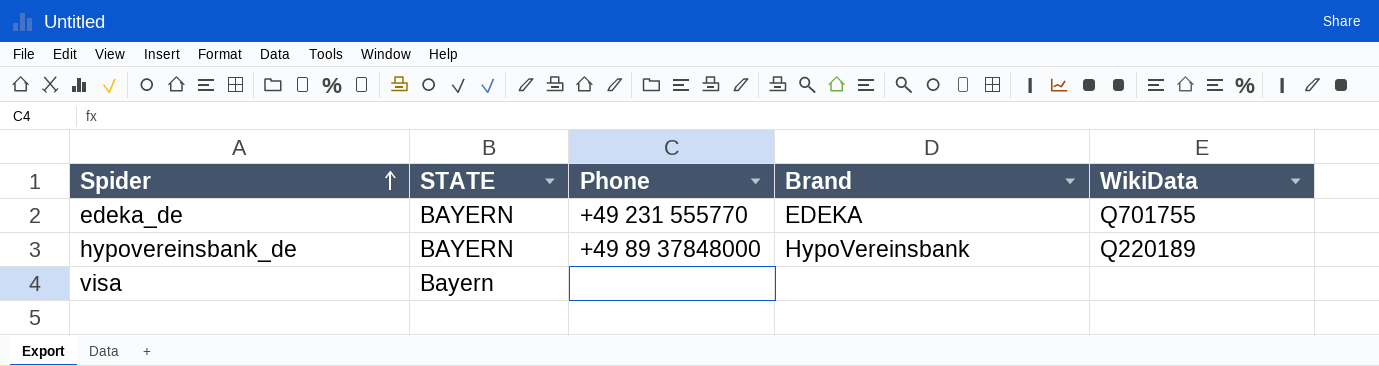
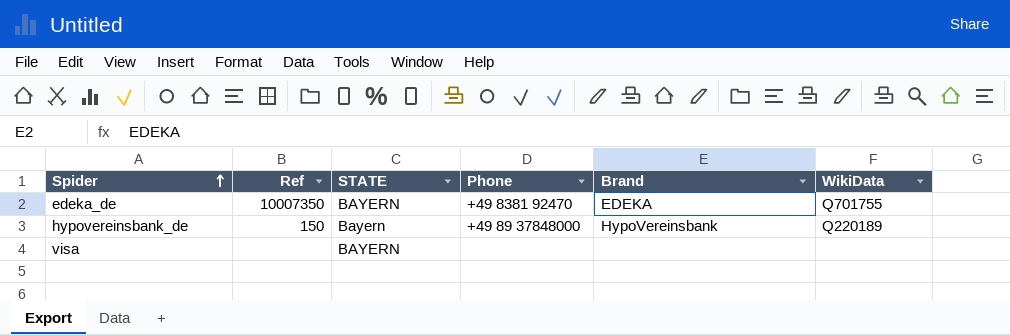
column Ref | position: none -> 2
edeka_de | Phone: +49 231 555770 -> +49 8381 92470
hypovereinsbank_de | STATE: BAYERN -> Bayern
visa | STATE: Bayern -> BAYERN

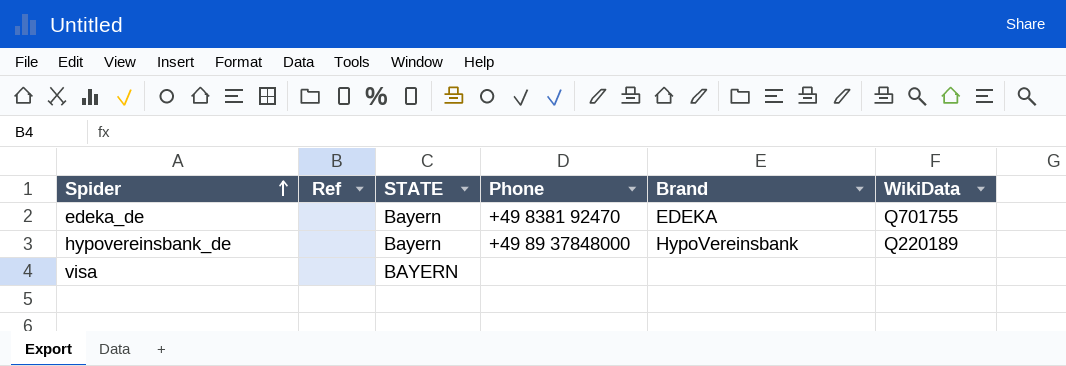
edeka_de | Ref: 10007350 -> none
edeka_de | STATE: BAYERN -> Bayern
hypovereinsbank_de | Ref: 150 -> none

